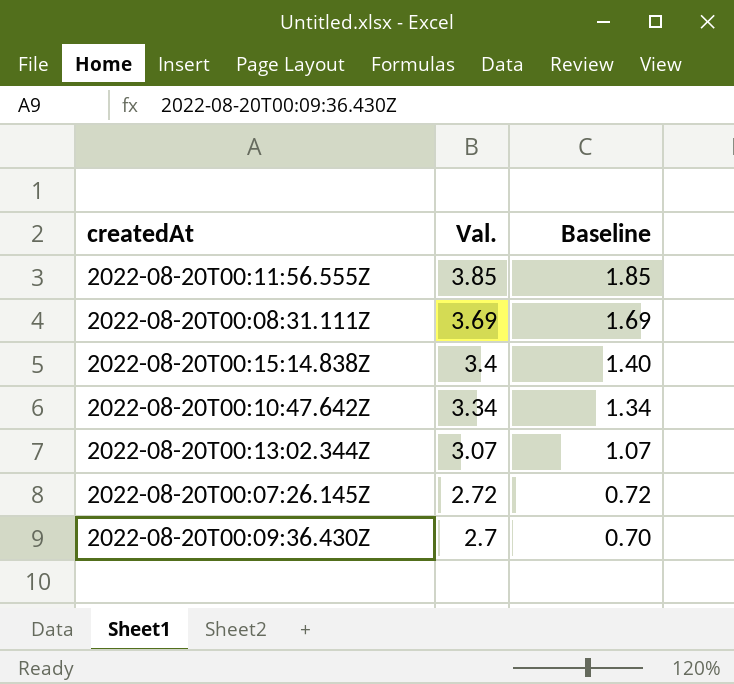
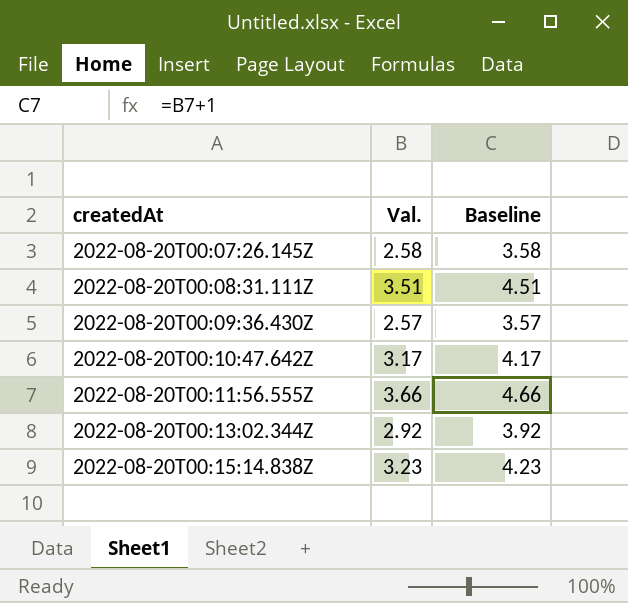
row order: Val. descending -> createdAt ascending
column Baseline | formula: [Val.] - 2 -> [Val.] + 1
2022-08-20T00:07:26.145Z | Val.: 2.72 -> 2.58
2022-08-20T00:08:31.111Z | Val.: 3.69 -> 3.51
2022-08-20T00:09:36.430Z | Val.: 2.7 -> 2.57
2022-08-20T00:10:47.642Z | Val.: 3.34 -> 3.17
2022-08-20T00:11:56.555Z | Val.: 3.85 -> 3.66
2022-08-20T00:13:02.344Z | Val.: 3.07 -> 2.92
2022-08-20T00:15:14.838Z | Val.: 3.4 -> 3.23

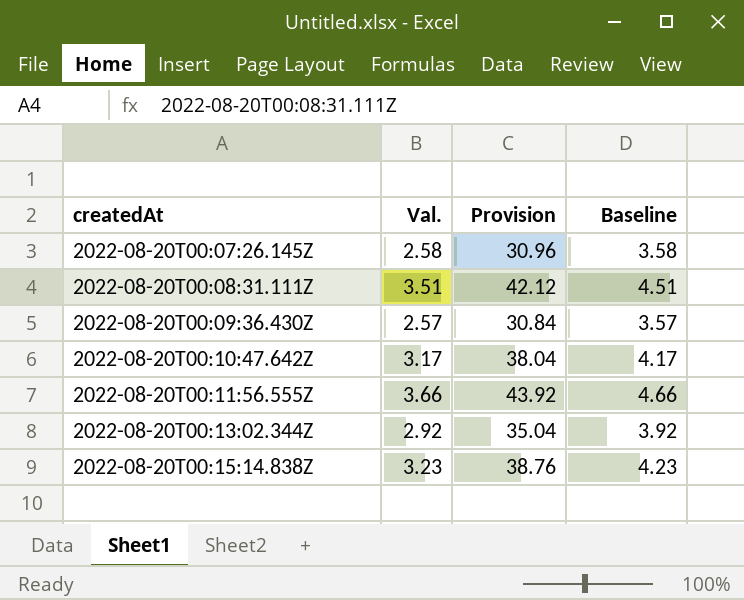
column Provision | formula: none -> [Val.] * 12

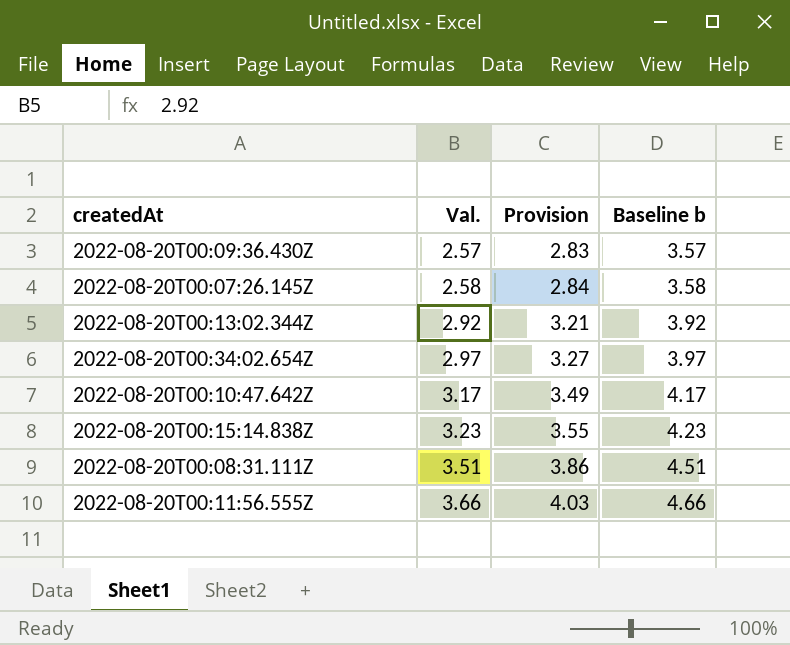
row order: createdAt ascending -> Val. ascending
column Provision | formula: [Val.] * 12 -> [Val.] * 1.1
column name: Baseline -> Baseline b
row 2022-08-20T00:34:02.654Z: none -> 2.97 | 3.27 | 3.97

